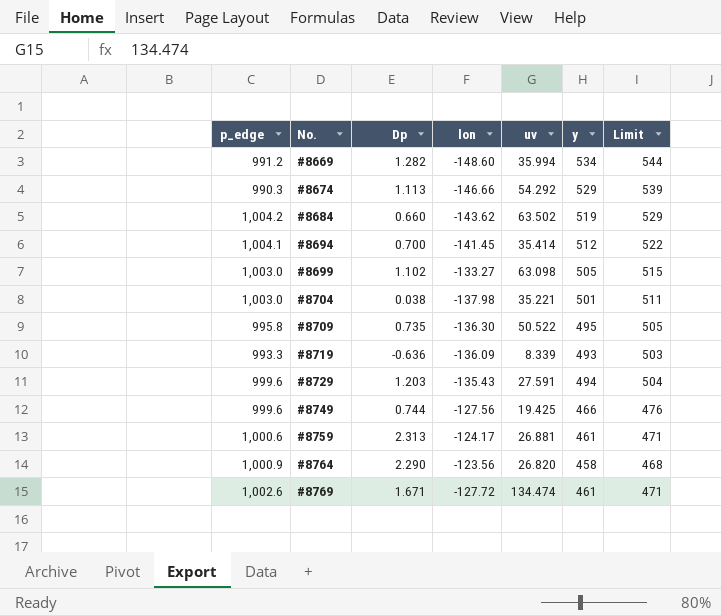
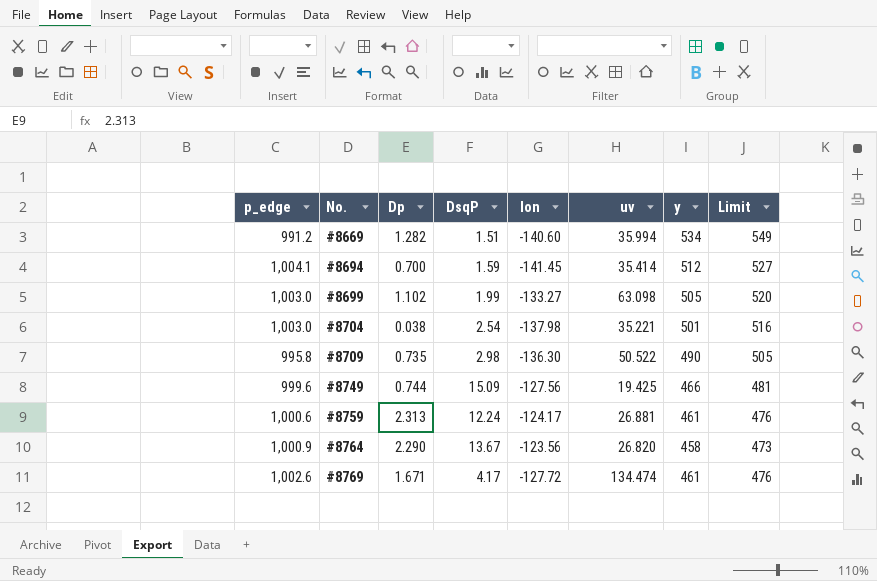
column DsqP | position: none -> 4
column Limit | formula: [y] + 10 -> [y] + 15
row #8674: 990.3 | 1.113 | -146.66 | 54.292 | 529 | 539 -> none
row #8684: 1,004.2 | 0.660 | -143.62 | 63.502 | 519 | 529 -> none
row #8719: 993.3 | -0.636 | -136.09 | 8.339 | 493 | 503 -> none
row #8729: 999.6 | 1.203 | -135.43 | 27.591 | 494 | 504 -> none
#8669 | lon: -148.60 -> -140.60
#8709 | y: 495 -> 490

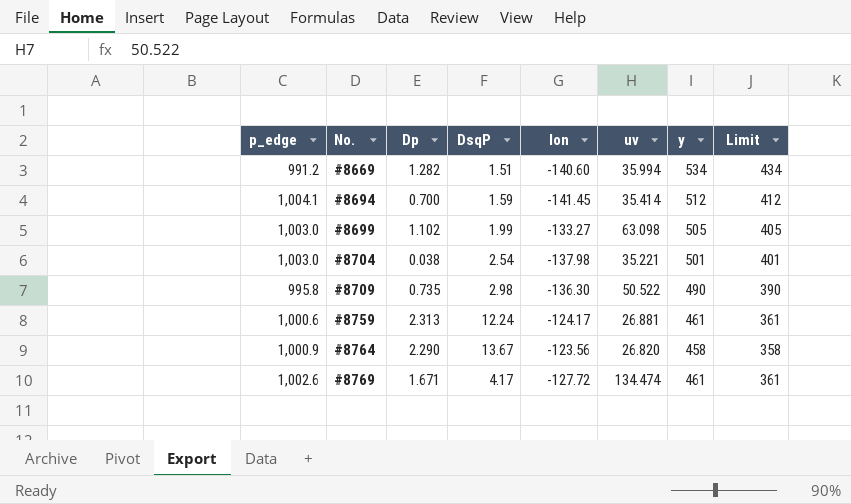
column Limit | formula: [y] + 15 -> [y] - 100
row #8749: 999.6 | 0.744 | 15.09 | -127.56 | 19.425 | 466 | 481 -> none

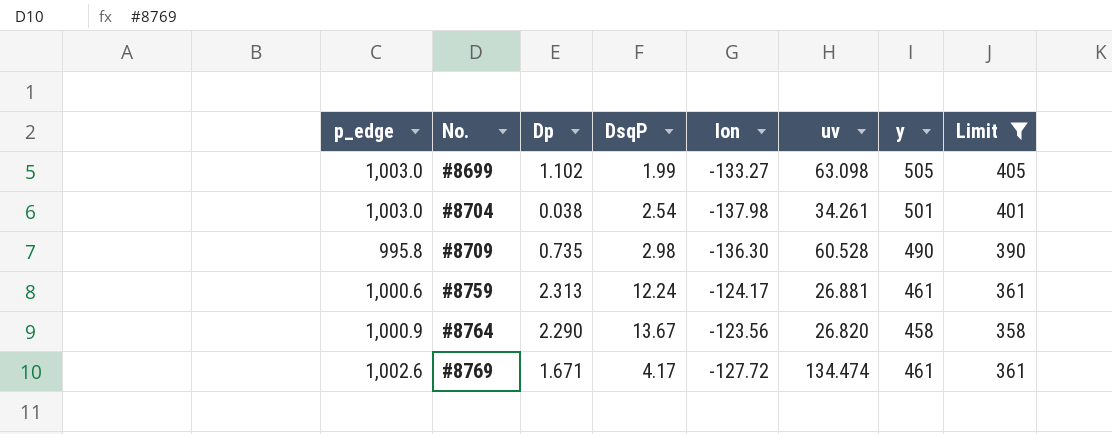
filter: none -> Limit <= 405
#8704 | uv: 35.221 -> 34.261
#8709 | uv: 50.522 -> 60.528

